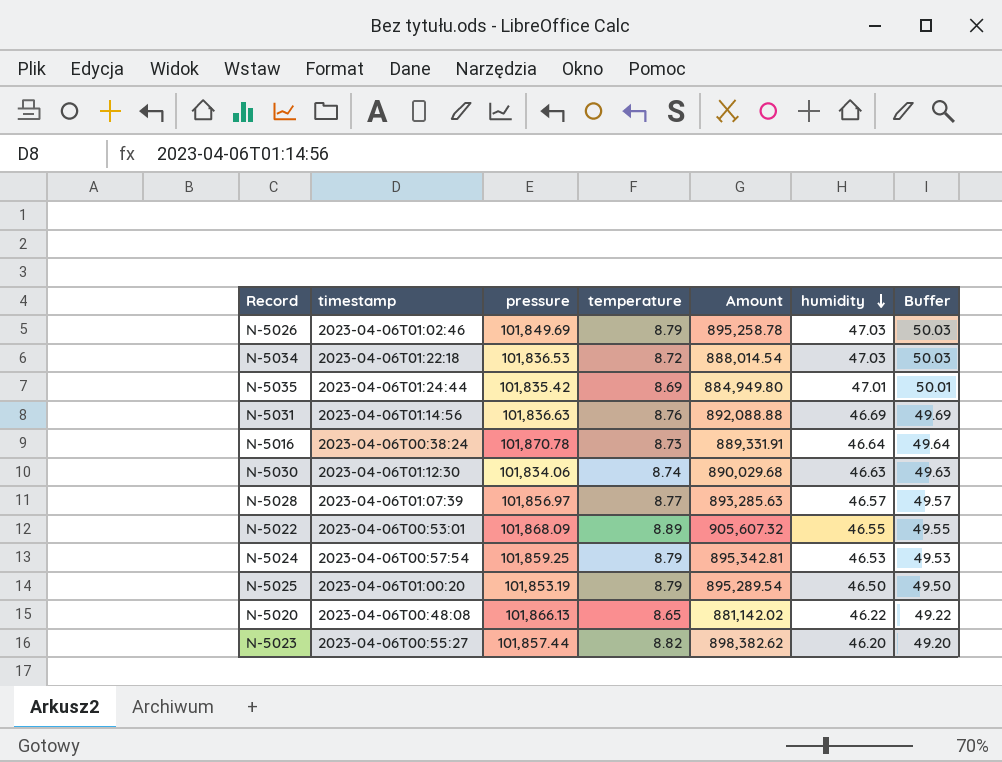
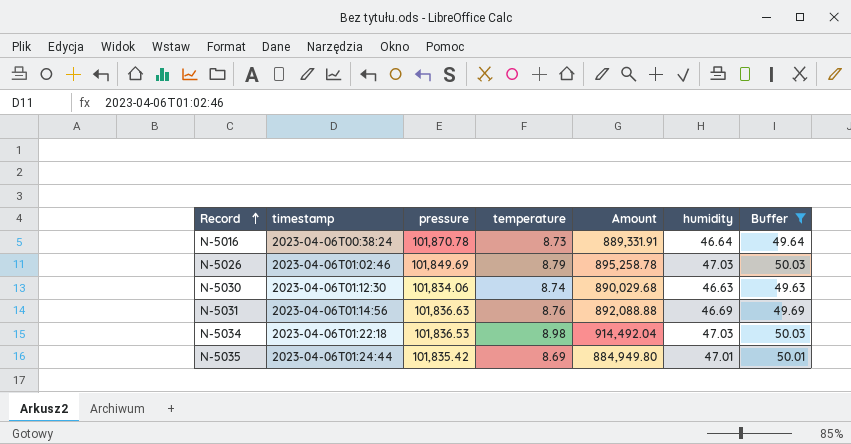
filter: none -> Buffer >= 49.63
row order: humidity descending -> Record ascending
N-5034 | temperature: 8.72 -> 8.98
N-5034 | Amount: 888,014.54 -> 914,492.04

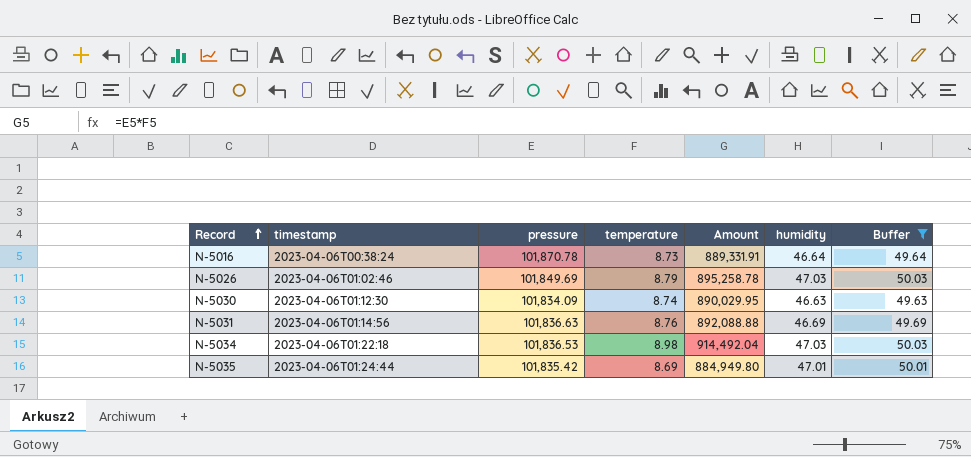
N-5030 | pressure: 101,834.06 -> 101,834.09
N-5030 | Amount: 890,029.68 -> 890,029.95

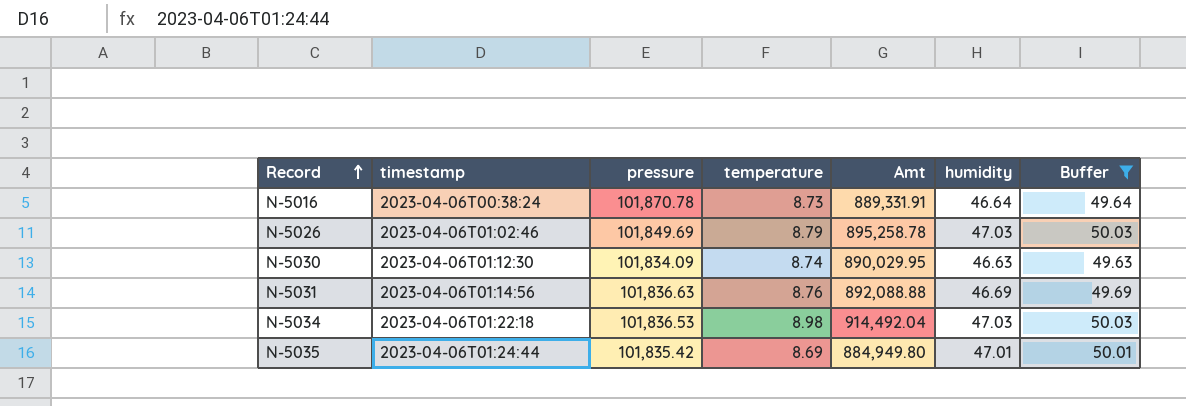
column name: Amount -> Amt

